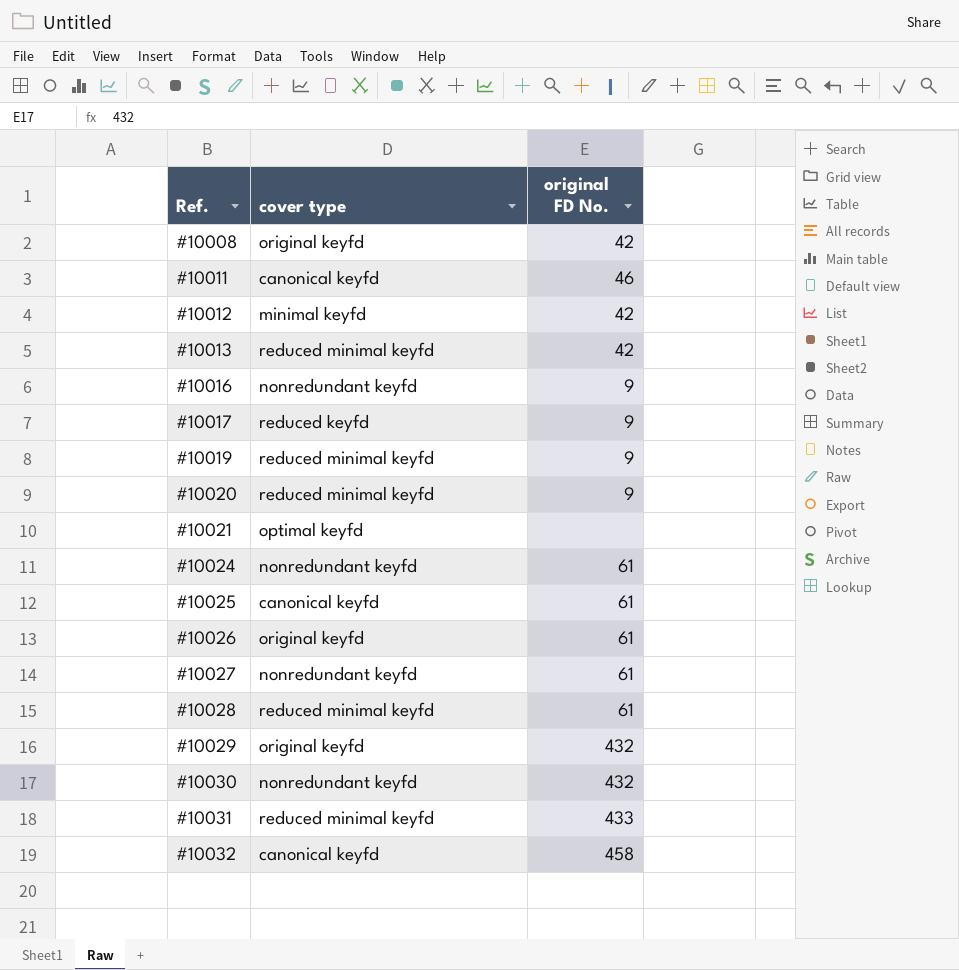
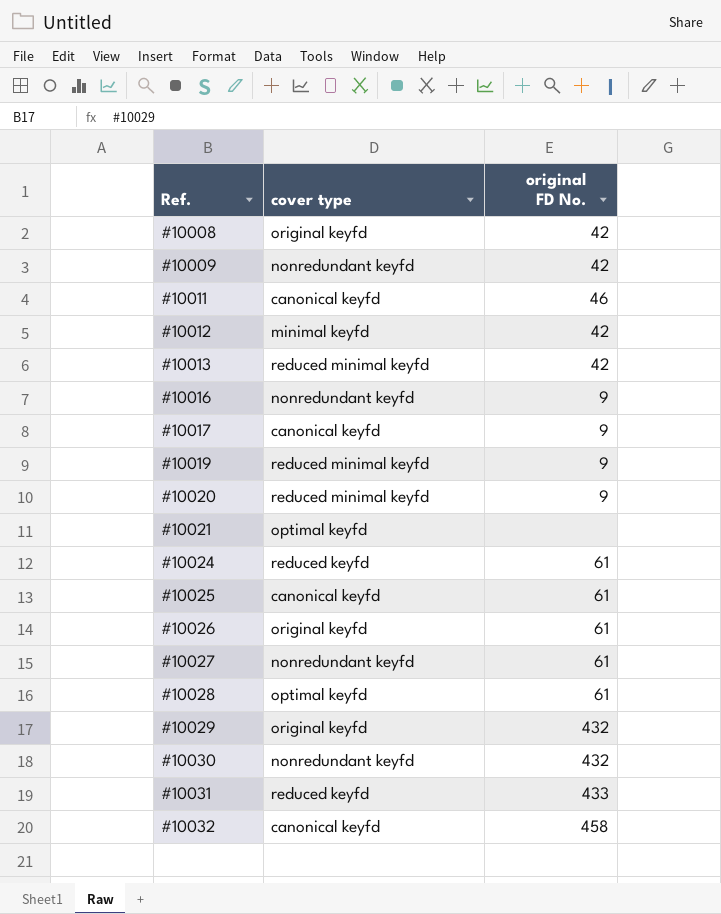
row #10009: none -> nonredundant keyfd | 42
#10017 | cover type: reduced keyfd -> canonical keyfd
#10024 | cover type: nonredundant keyfd -> reduced keyfd
#10028 | cover type: reduced minimal keyfd -> optimal keyfd
#10031 | cover type: reduced minimal keyfd -> reduced keyfd

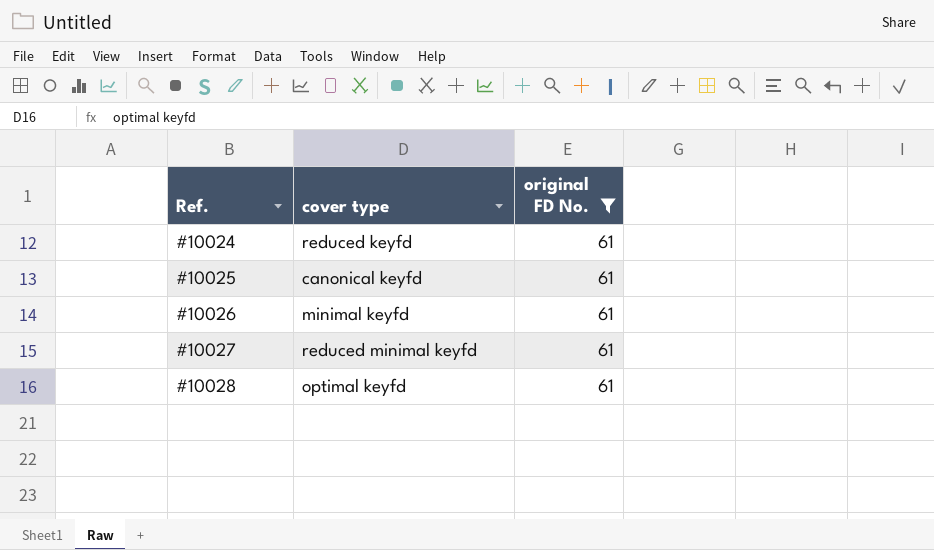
filter: none -> original FD No. = 61
#10026 | cover type: original keyfd -> minimal keyfd
#10027 | cover type: nonredundant keyfd -> reduced minimal keyfd

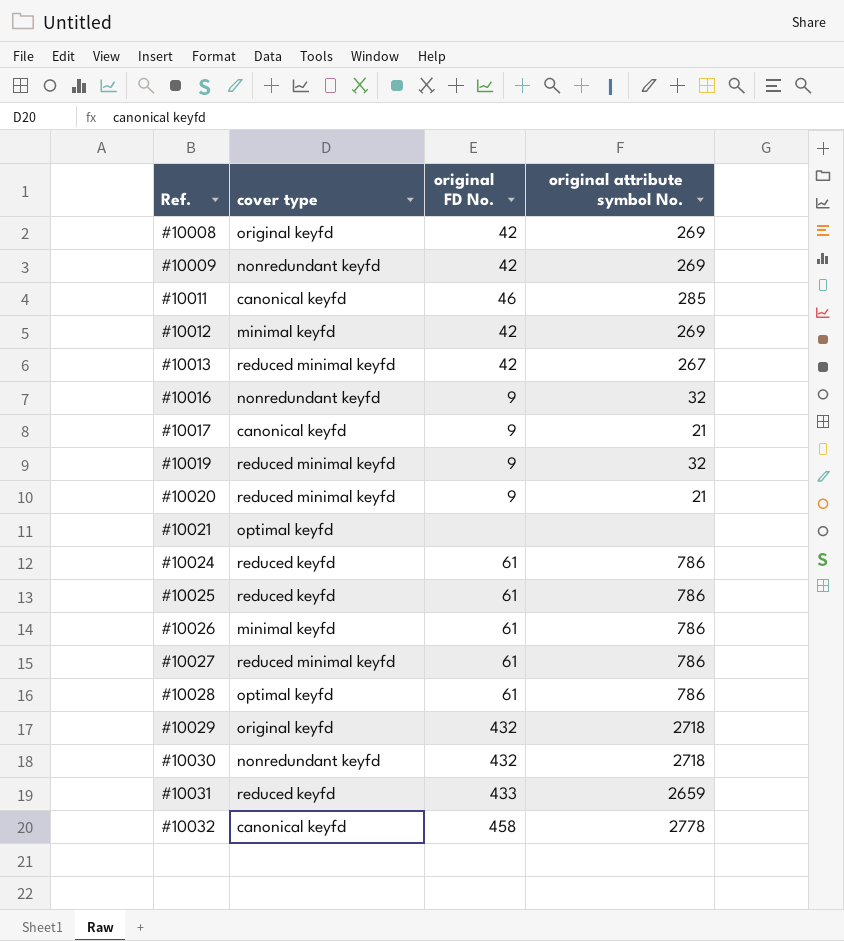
filter: original FD No. = 61 -> none
column original attribute symbol No. | position: none -> 4
#10025 | cover type: canonical keyfd -> reduced keyfd

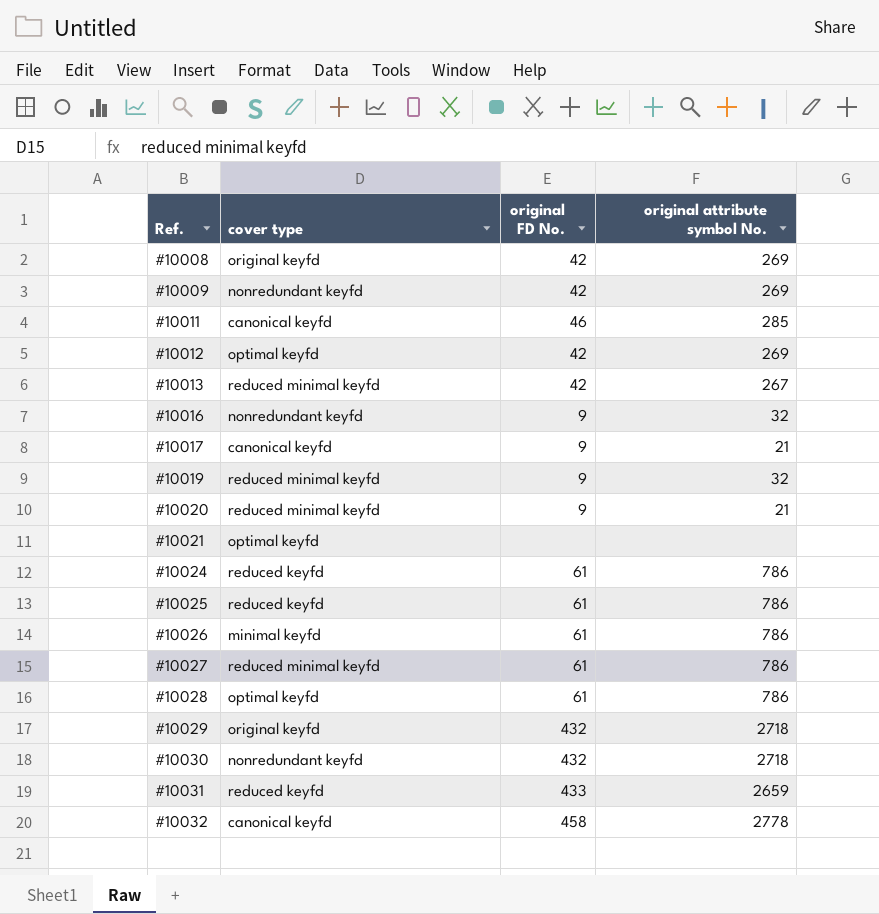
#10012 | cover type: minimal keyfd -> optimal keyfd

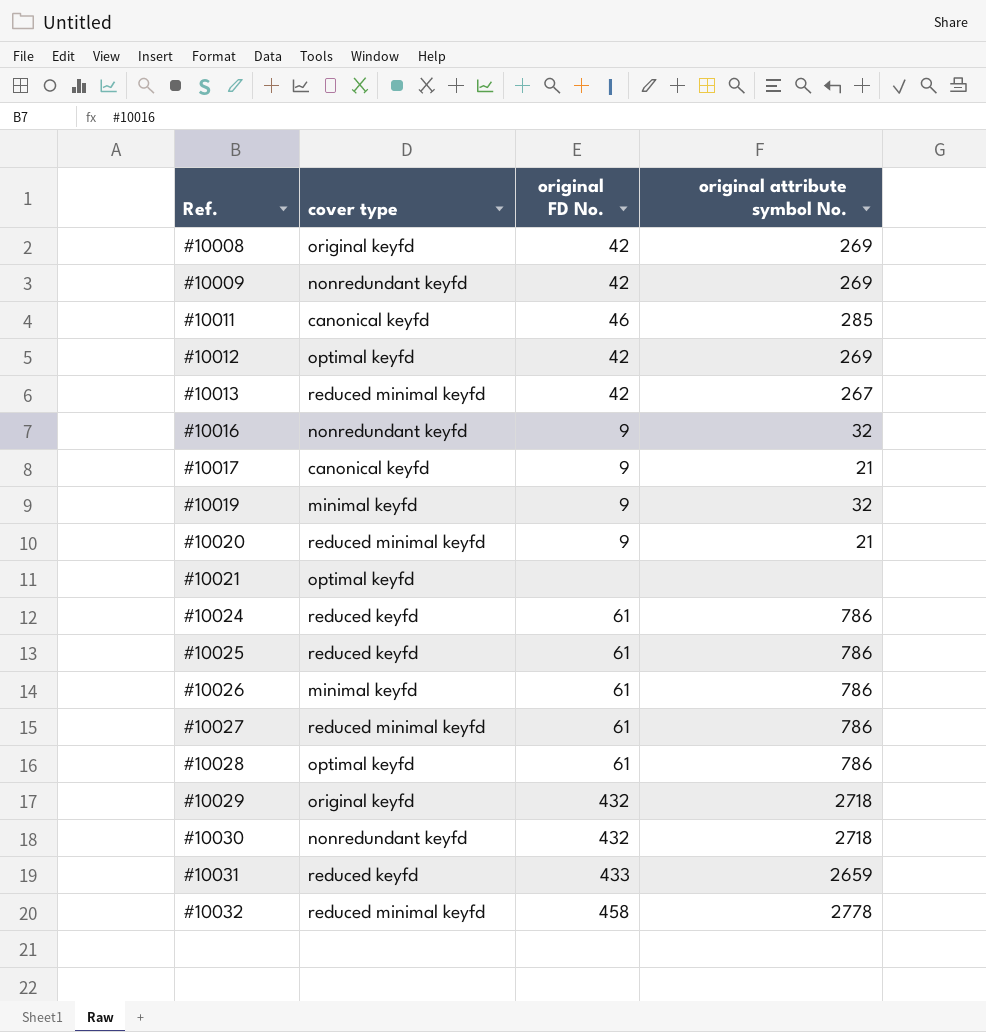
#10019 | cover type: reduced minimal keyfd -> minimal keyfd
#10032 | cover type: canonical keyfd -> reduced minimal keyfd

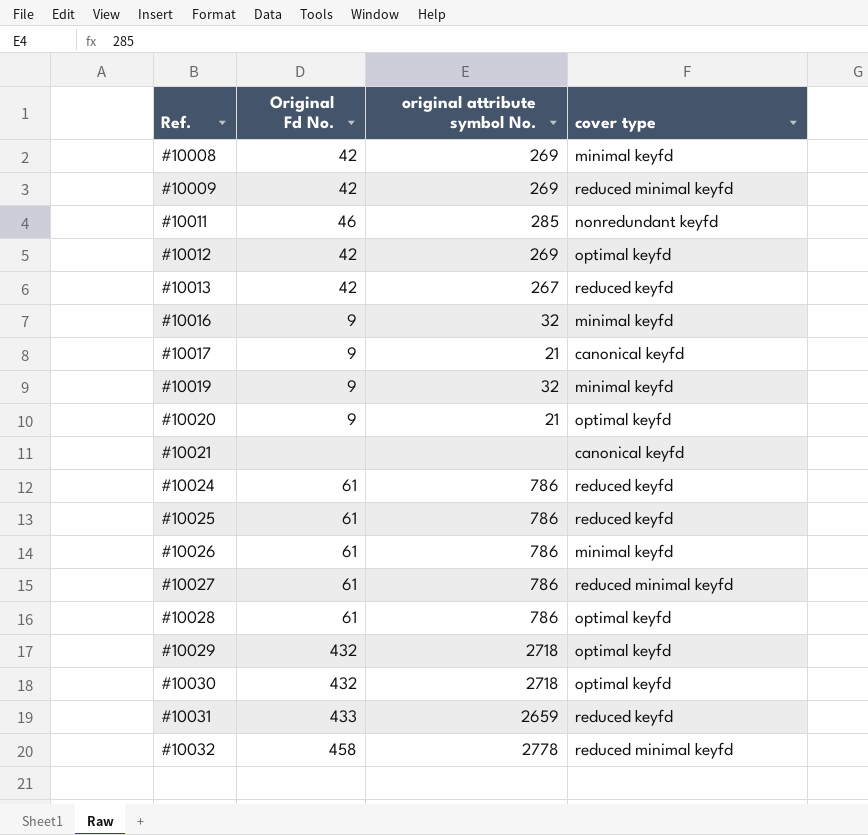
column name: original FD No. -> Original Fd No.
column cover type | position: 2 -> 4
#10008 | cover type: original keyfd -> minimal keyfd
#10009 | cover type: nonredundant keyfd -> reduced minimal keyfd
#10011 | cover type: canonical keyfd -> nonredundant keyfd
#10013 | cover type: reduced minimal keyfd -> reduced keyfd
#10016 | cover type: nonredundant keyfd -> minimal keyfd
#10020 | cover type: reduced minimal keyfd -> optimal keyfd
#10021 | cover type: optimal keyfd -> canonical keyfd
#10029 | cover type: original keyfd -> optimal keyfd
#10030 | cover type: nonredundant keyfd -> optimal keyfd

